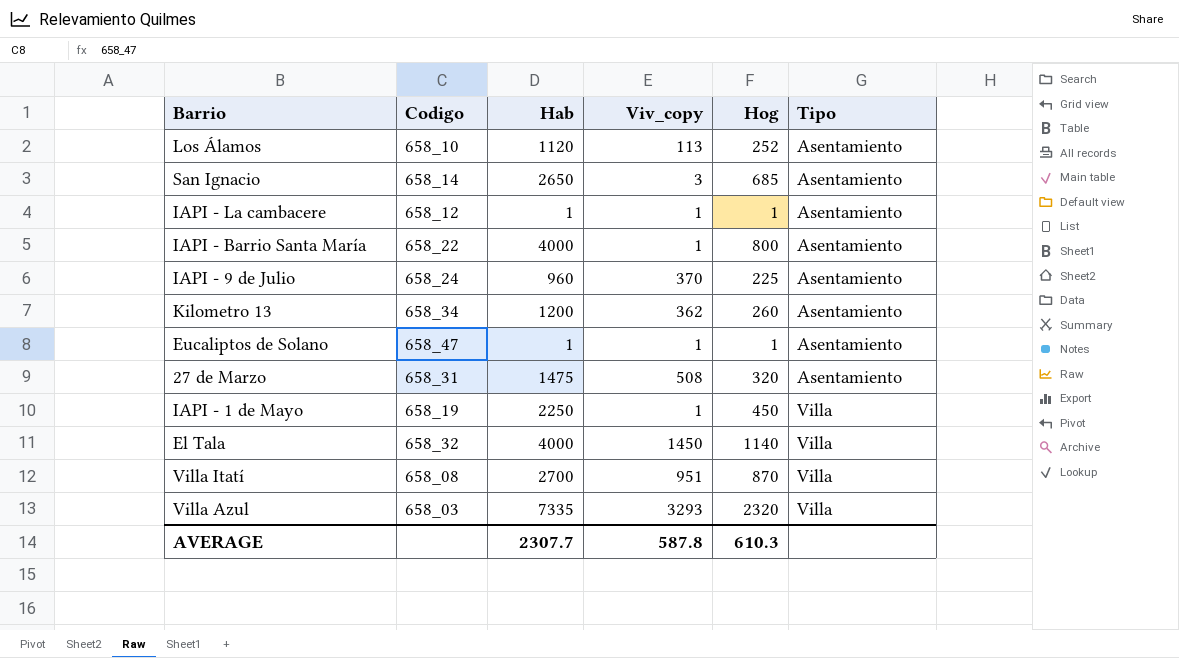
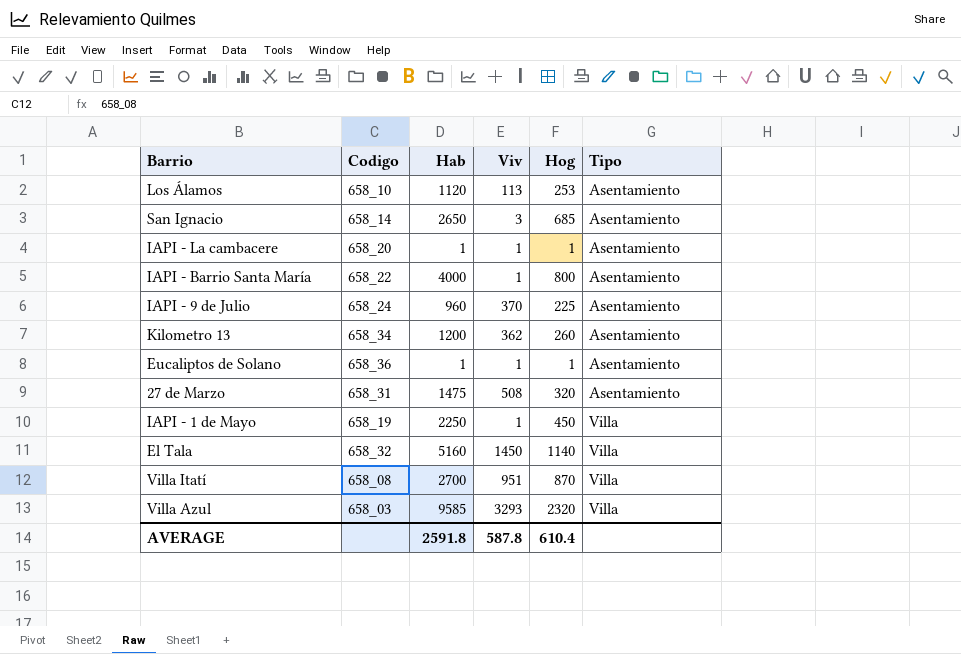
column name: Viv_copy -> Viv
Los Álamos | Hog: 252 -> 253
IAPI - La cambacere | Codigo: 658_12 -> 658_20
Eucaliptos de Solano | Codigo: 658_47 -> 658_36
El Tala | Hab: 4000 -> 5160
Villa Azul | Hab: 7335 -> 9585
AVERAGE | Hab: 2307.7 -> 2591.8
AVERAGE | Hog: 610.3 -> 610.4

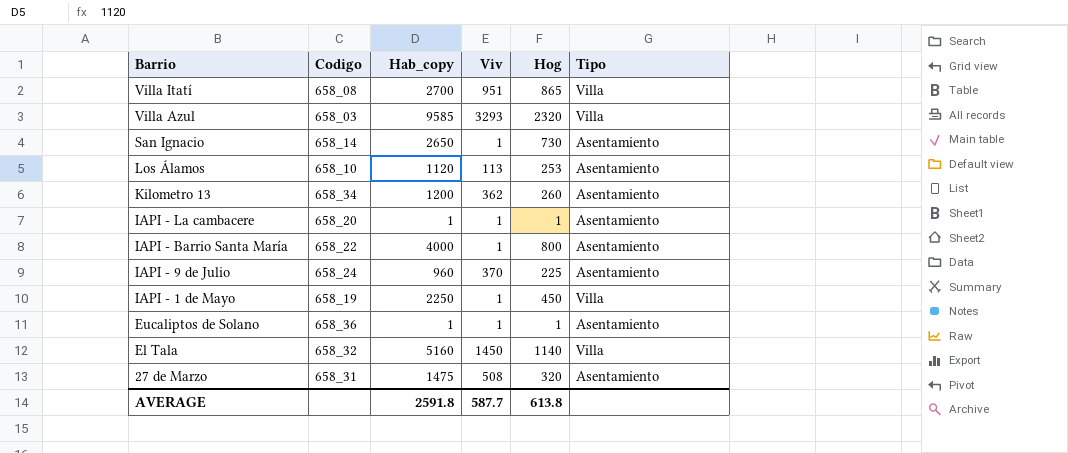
row order: Tipo ascending -> Barrio descending
column name: Hab -> Hab_copy
Villa Itatí | Hog: 870 -> 865
San Ignacio | Viv: 3 -> 1
San Ignacio | Hog: 685 -> 730
AVERAGE | Viv: 587.8 -> 587.7
AVERAGE | Hog: 610.4 -> 613.8

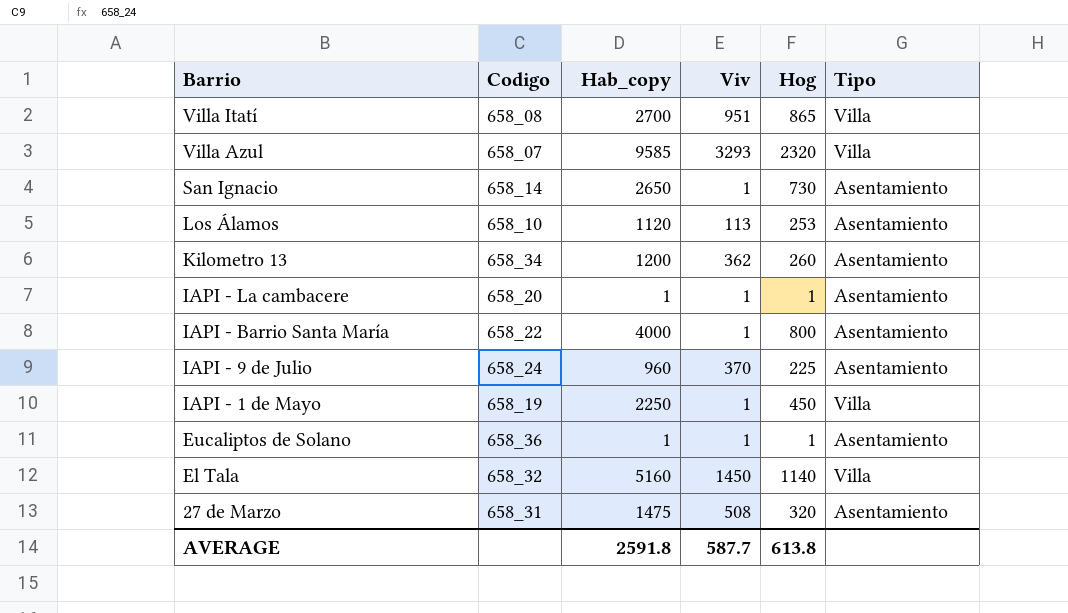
Villa Azul | Codigo: 658_03 -> 658_07

